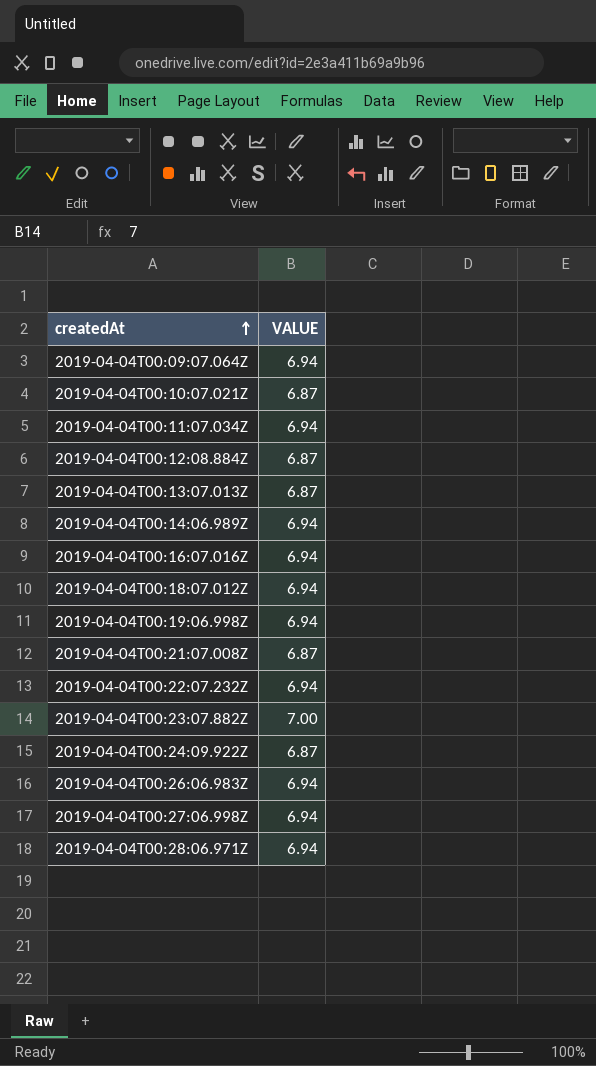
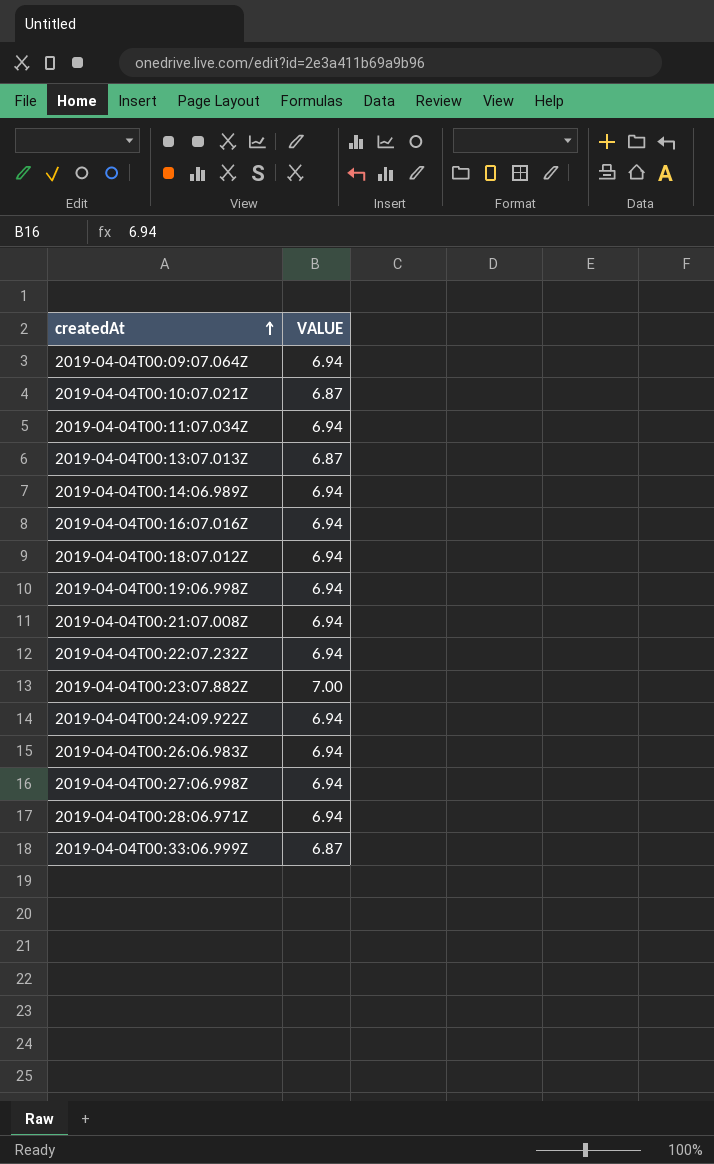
row 2019-04-04T00:12:08.884Z: 6.87 -> none
2019-04-04T00:21:07.008Z | VALUE: 6.87 -> 6.94
2019-04-04T00:24:09.922Z | VALUE: 6.87 -> 6.94
row 2019-04-04T00:33:06.999Z: none -> 6.87

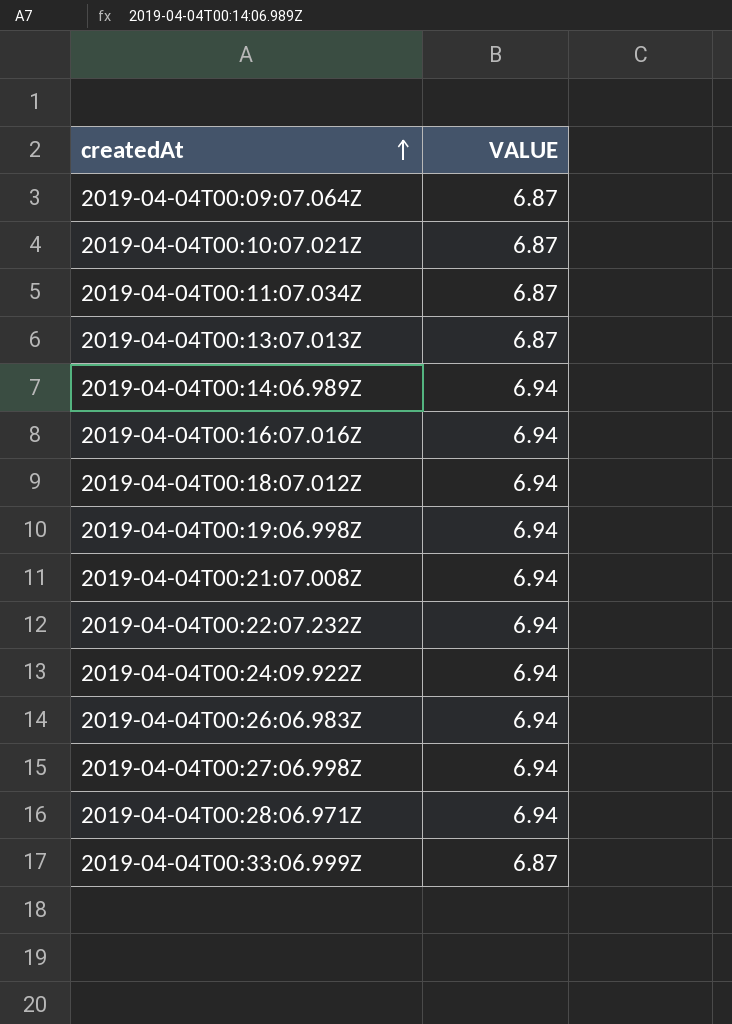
row 2019-04-04T00:23:07.882Z: 7.00 -> none
2019-04-04T00:09:07.064Z | VALUE: 6.94 -> 6.87
2019-04-04T00:11:07.034Z | VALUE: 6.94 -> 6.87

